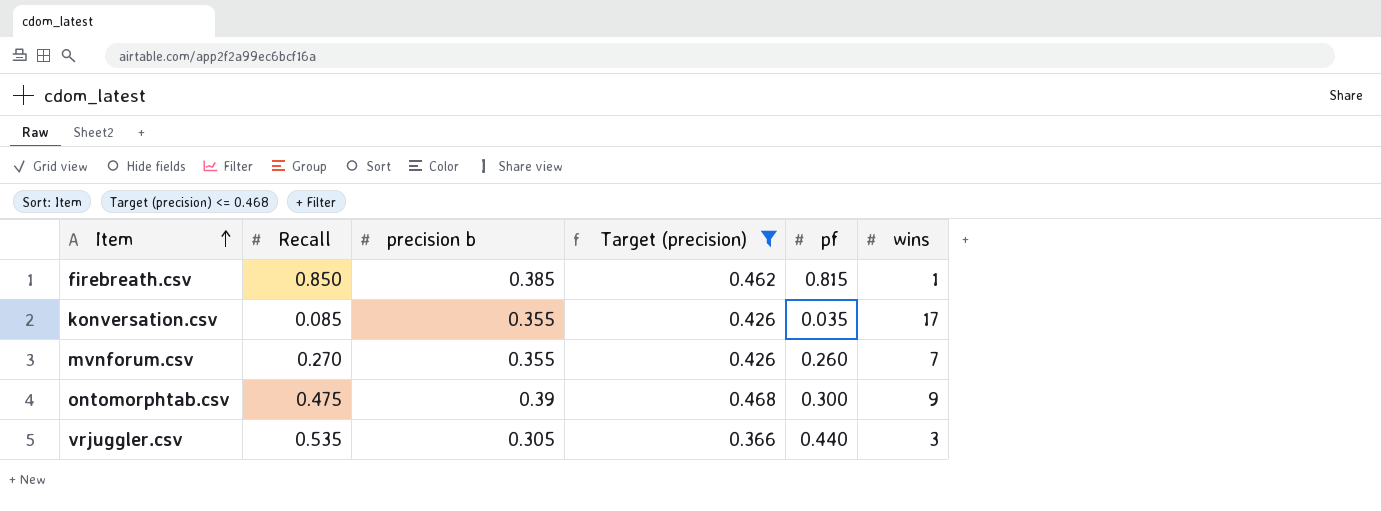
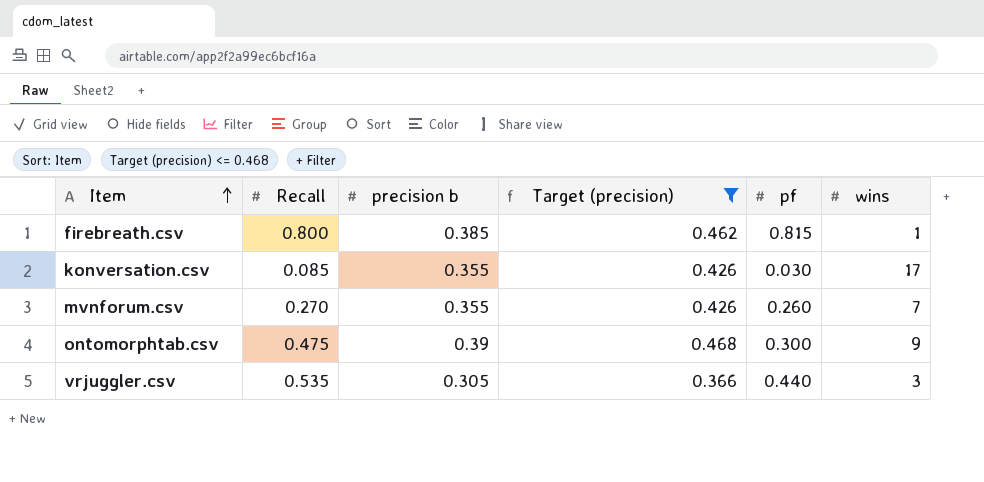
firebreath.csv | Recall: 0.850 -> 0.800
konversation.csv | pf: 0.035 -> 0.030

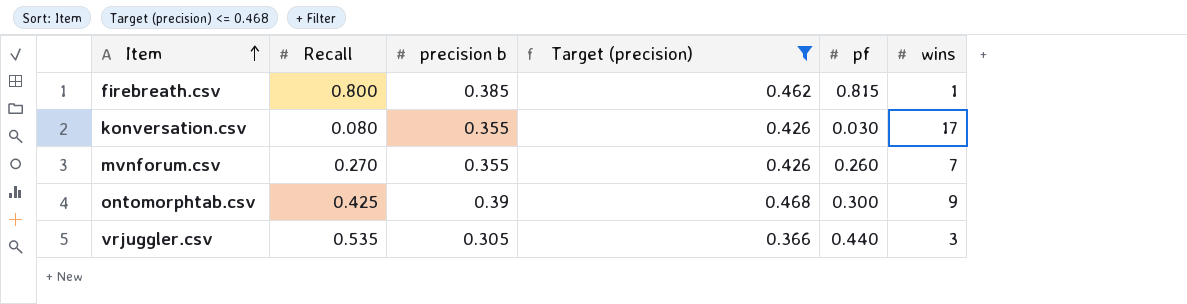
konversation.csv | Recall: 0.085 -> 0.080
ontomorphtab.csv | Recall: 0.475 -> 0.425

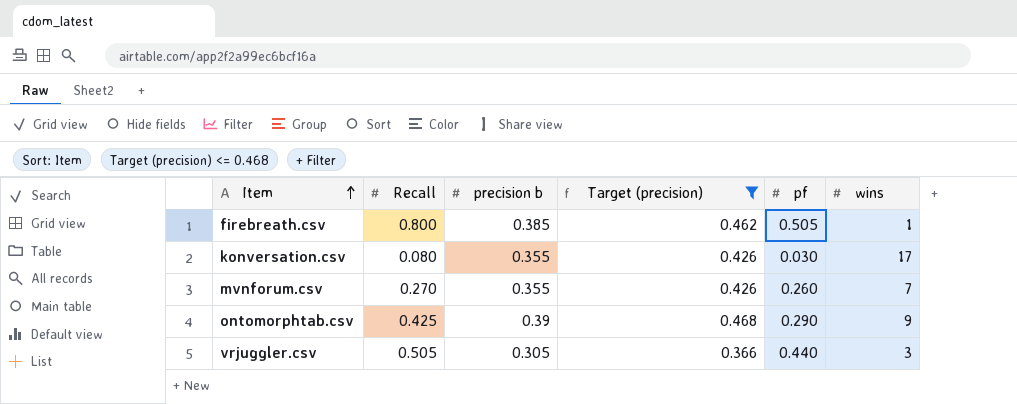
firebreath.csv | pf: 0.815 -> 0.505
ontomorphtab.csv | pf: 0.300 -> 0.290
vrjuggler.csv | Recall: 0.535 -> 0.505

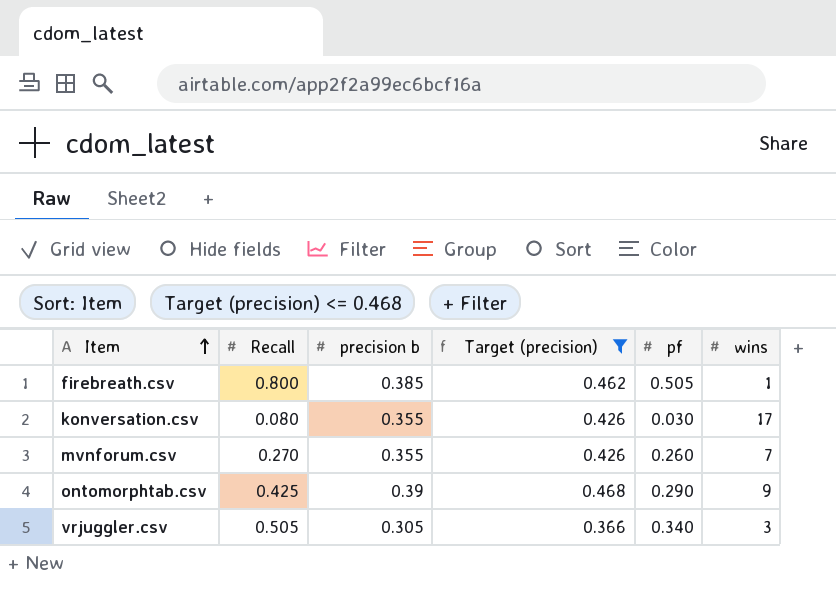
vrjuggler.csv | pf: 0.440 -> 0.340

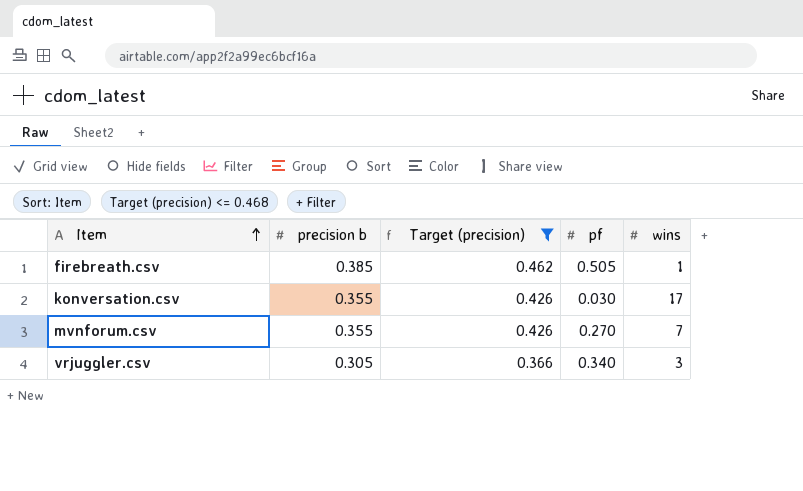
column Recall | position: 2 -> none
row ontomorphtab.csv: 0.425 | 0.39 | 0.468 | 0.290 | 9 -> none
mvnforum.csv | pf: 0.260 -> 0.270

